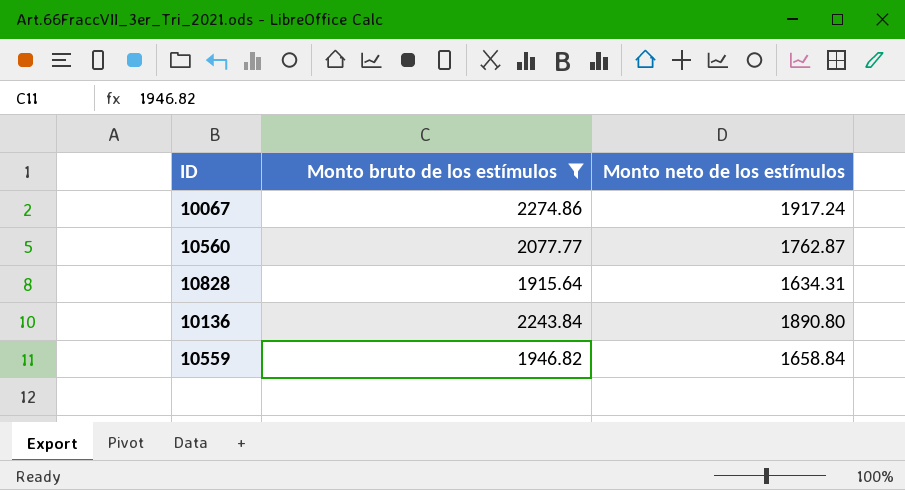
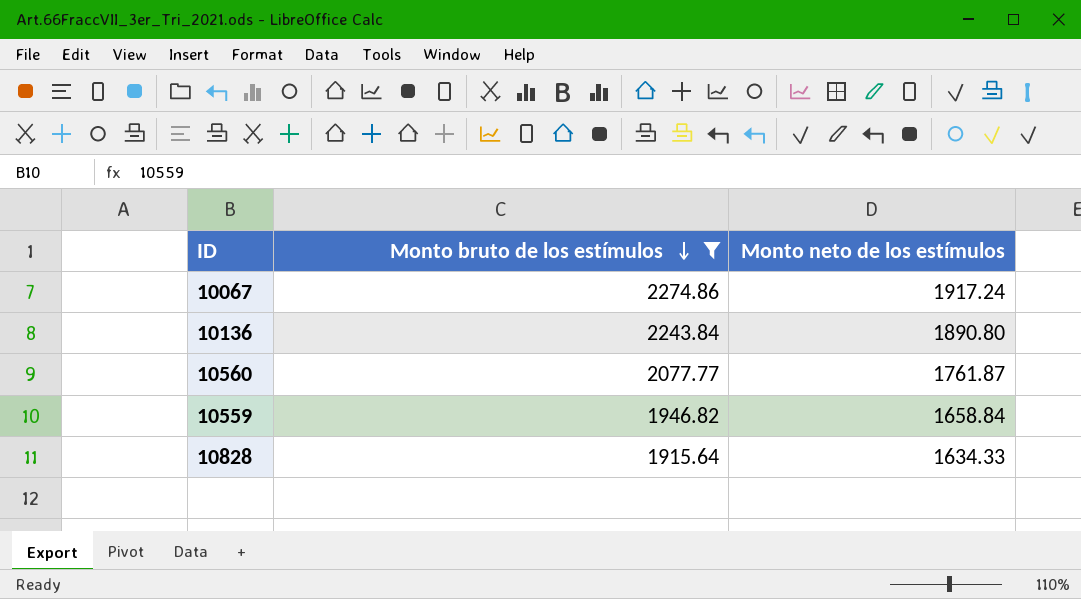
row order: none -> Monto bruto de los estímulos descending
10560 | Monto neto de los estímulos: 1762.87 -> 1761.87
10828 | Monto neto de los estímulos: 1634.31 -> 1634.33

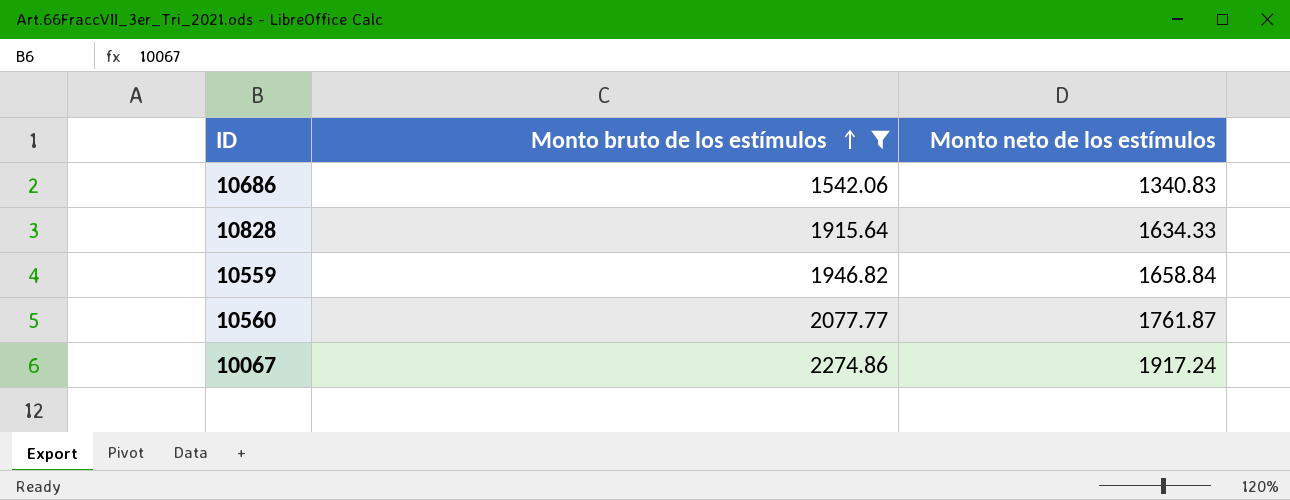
row order: Monto bruto de los estímulos descending -> Monto bruto de los estímulos ascending
row 10136: 2243.84 | 1890.80 -> none
row 10686: none -> 1542.06 | 1340.83

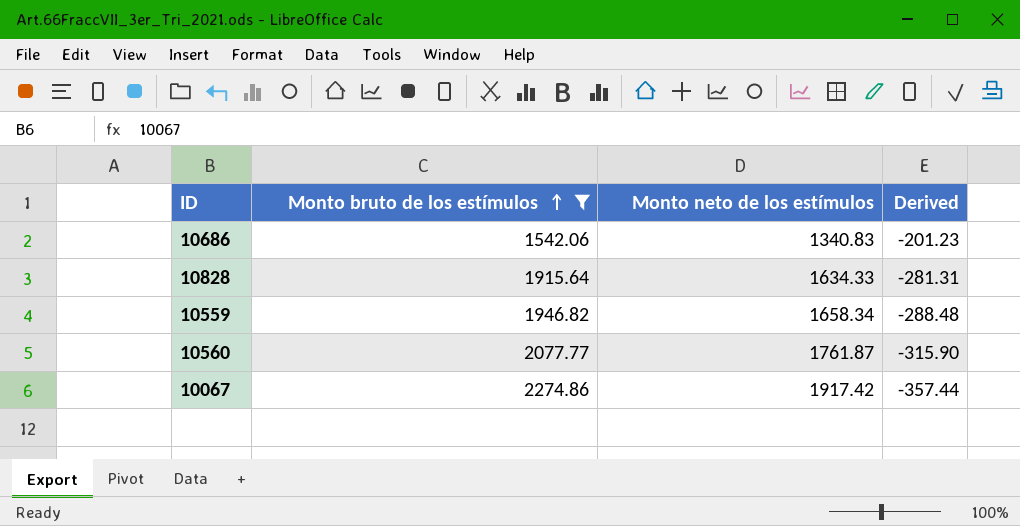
column Derived | formula: none -> [Monto neto de los estímulos] - [Monto bruto de los estímulos]
10559 | Monto neto de los estímulos: 1658.84 -> 1658.34
10067 | Monto neto de los estímulos: 1917.24 -> 1917.42

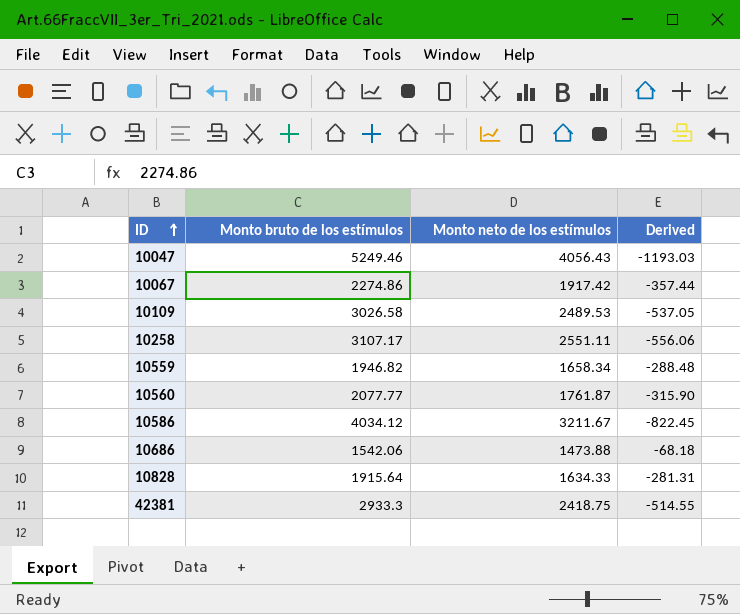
filter: Monto bruto de los estímulos <= 2274.86 -> none
row order: Monto bruto de los estímulos ascending -> ID ascending
10686 | Monto neto de los estímulos: 1340.83 -> 1473.88
10686 | Derived: -201.23 -> -68.18

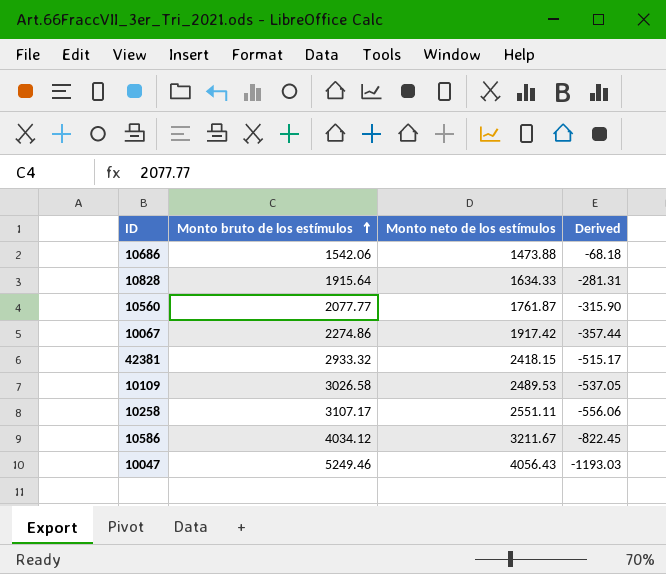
row order: ID ascending -> Monto bruto de los estímulos ascending
row 10559: 1946.82 | 1658.34 | -288.48 -> none
42381 | Monto bruto de los estímulos: 2933.3 -> 2933.32
42381 | Monto neto de los estímulos: 2418.75 -> 2418.15
42381 | Derived: -514.55 -> -515.17

